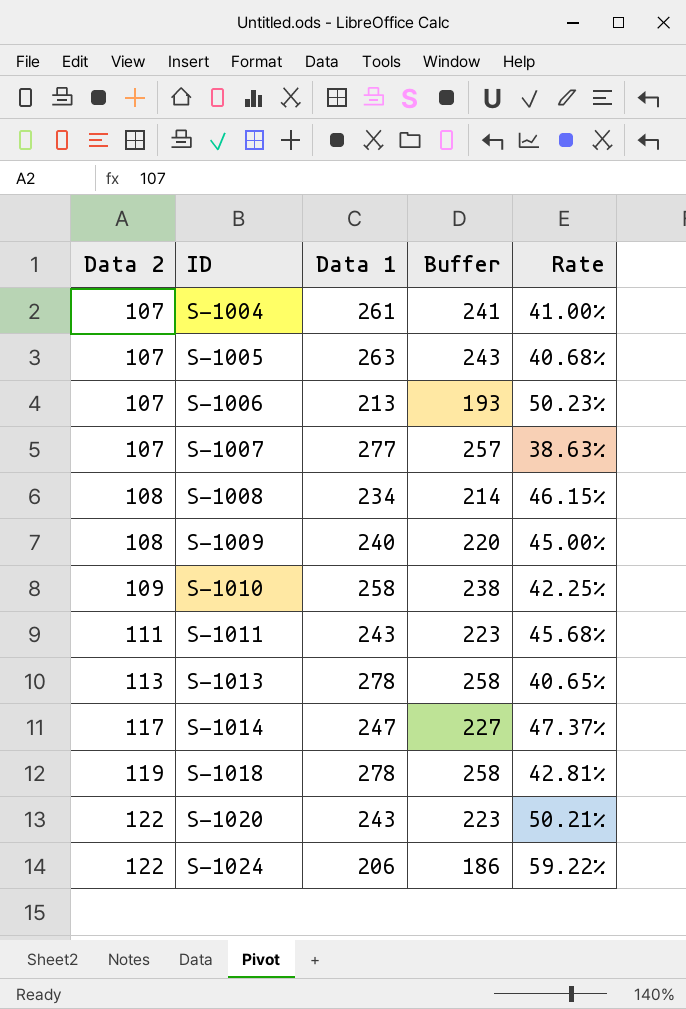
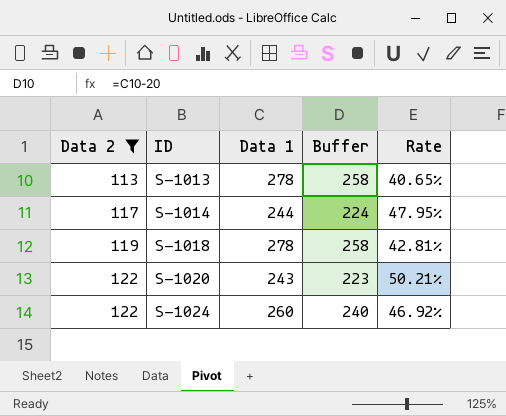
filter: none -> Data 2 >= 113
S-1014 | Data 1: 247 -> 244
S-1014 | Buffer: 227 -> 224
S-1014 | Rate: 47.37% -> 47.95%
S-1024 | Data 1: 206 -> 260
S-1024 | Buffer: 186 -> 240
S-1024 | Rate: 59.22% -> 46.92%

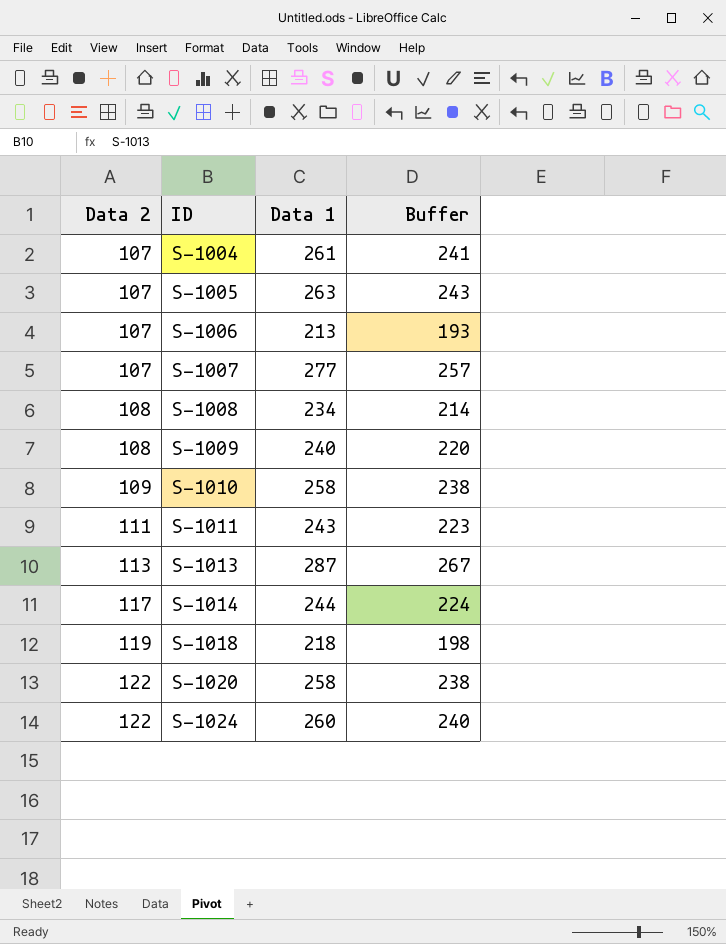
filter: Data 2 >= 113 -> none
column Rate | formula: [Data 2] / [Data 1] -> none
S-1013 | Data 1: 278 -> 287
S-1013 | Buffer: 258 -> 267
S-1018 | Data 1: 278 -> 218
S-1018 | Buffer: 258 -> 198
S-1020 | Data 1: 243 -> 258
S-1020 | Buffer: 223 -> 238

